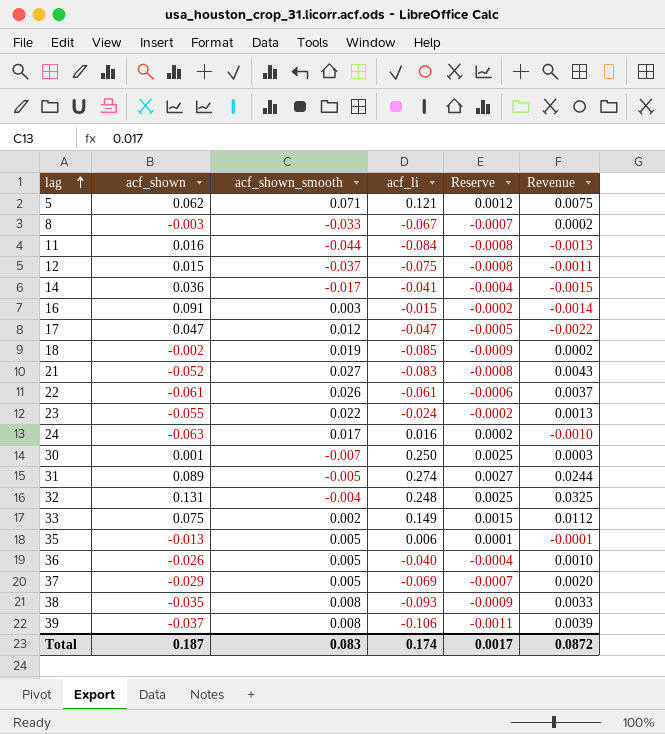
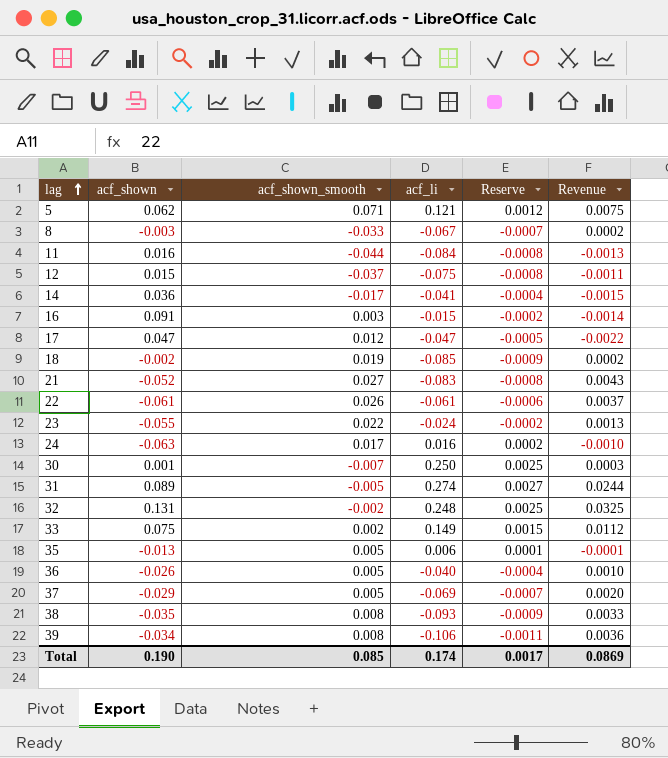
32 | acf_shown_smooth: -0.004 -> -0.002
39 | acf_shown: -0.037 -> -0.034
39 | Revenue: 0.0039 -> 0.0036
Total | acf_shown: 0.187 -> 0.190
Total | acf_shown_smooth: 0.083 -> 0.085
Total | Revenue: 0.0872 -> 0.0869

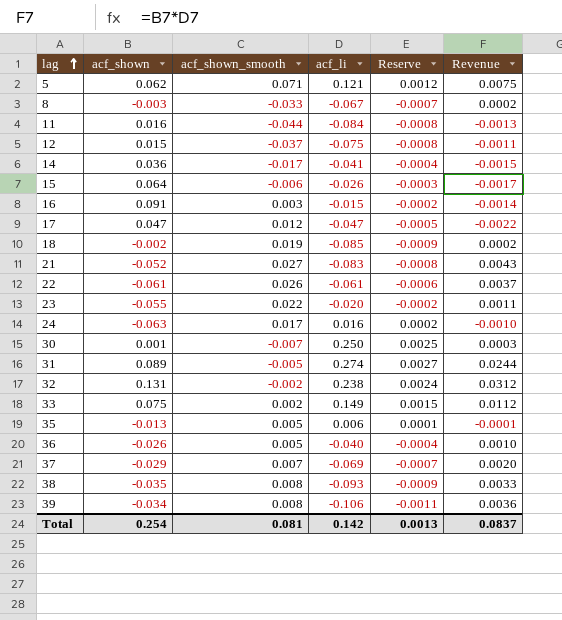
row 15: none -> 0.064 | -0.006 | -0.026 | -0.0003 | -0.0017
23 | acf_li: -0.024 -> -0.020
23 | Revenue: 0.0013 -> 0.0011
32 | acf_li: 0.248 -> 0.238
32 | Reserve: 0.0025 -> 0.0024
32 | Revenue: 0.0325 -> 0.0312
37 | acf_shown_smooth: 0.005 -> 0.007
Total | acf_shown: 0.190 -> 0.254
Total | acf_shown_smooth: 0.085 -> 0.081
Total | acf_li: 0.174 -> 0.142
Total | Reserve: 0.0017 -> 0.0013
Total | Revenue: 0.0869 -> 0.0837

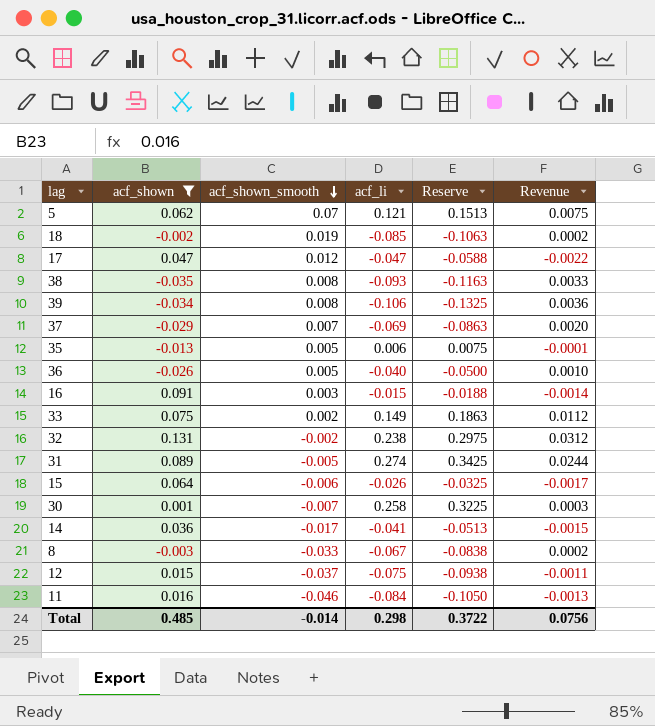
filter: none -> acf_shown >= -0.035
row order: lag ascending -> acf_shown_smooth descending
column Reserve | formula: [acf_li] * 0.01 -> [acf_li] * 1.25
5 | acf_shown_smooth: 0.071 -> 0.07
30 | acf_li: 0.250 -> 0.258
11 | acf_shown_smooth: -0.044 -> -0.046
Total | acf_shown: 0.254 -> 0.485
Total | acf_shown_smooth: 0.081 -> -0.014
Total | acf_li: 0.142 -> 0.298
Total | Reserve: 0.0013 -> 0.3722
Total | Revenue: 0.0837 -> 0.0756

